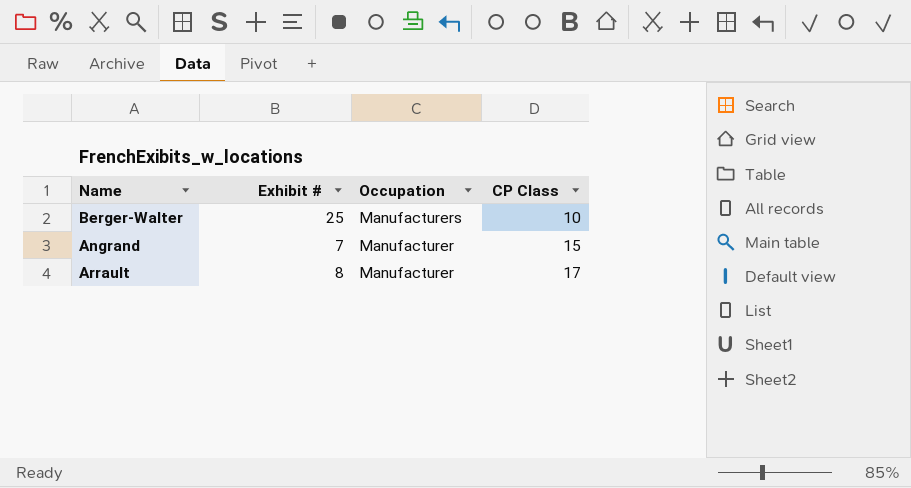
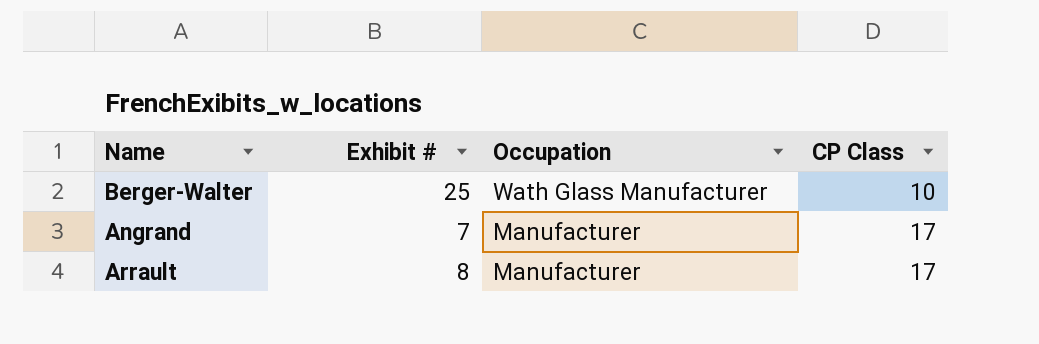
Berger-Walter | Occupation: Manufacturers -> Wath Glass Manufacturer
Angrand | CP Class: 15 -> 17

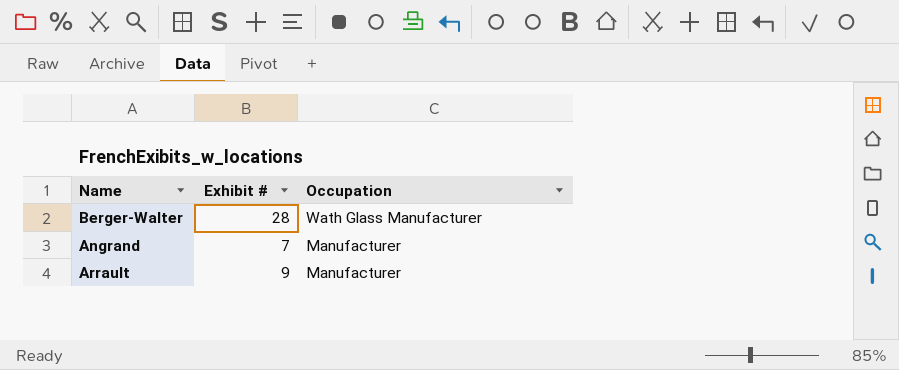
column CP Class | position: 4 -> none
Berger-Walter | Exhibit #: 25 -> 28
Arrault | Exhibit #: 8 -> 9

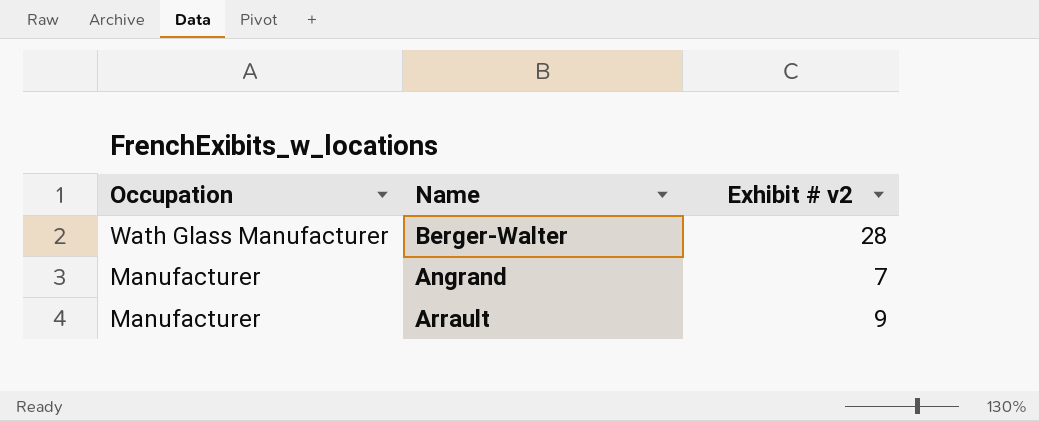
column Occupation | position: 3 -> 1
column name: Exhibit # -> Exhibit # v2

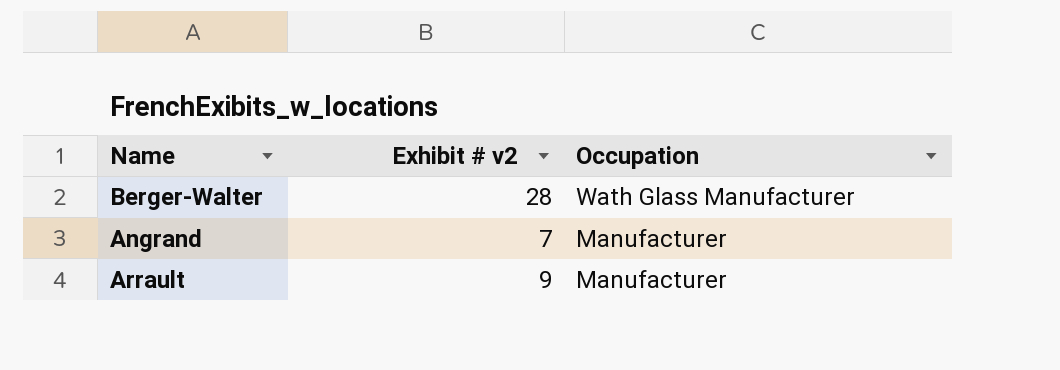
column Occupation | position: 1 -> 3

